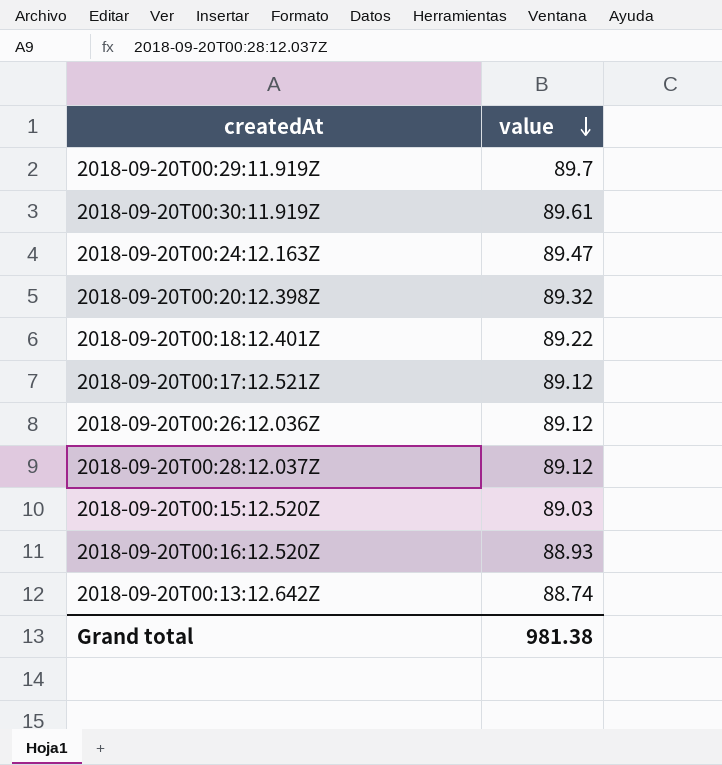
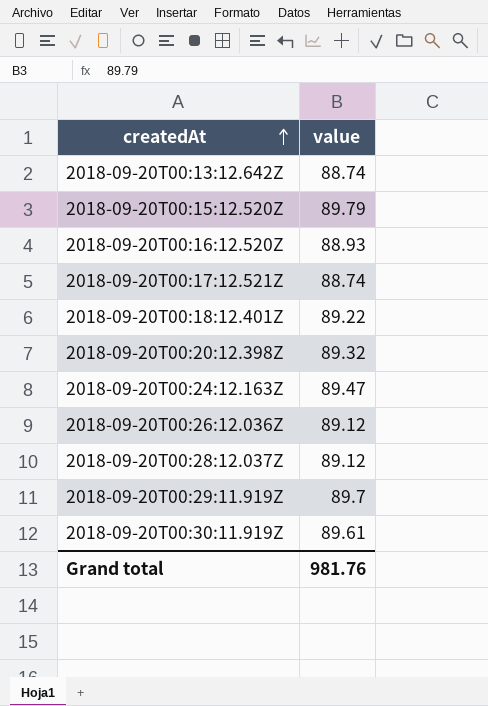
row order: value descending -> createdAt ascending
2018-09-20T00:15:12.520Z | value: 89.03 -> 89.79
2018-09-20T00:17:12.521Z | value: 89.12 -> 88.74
Grand total | value: 981.38 -> 981.76

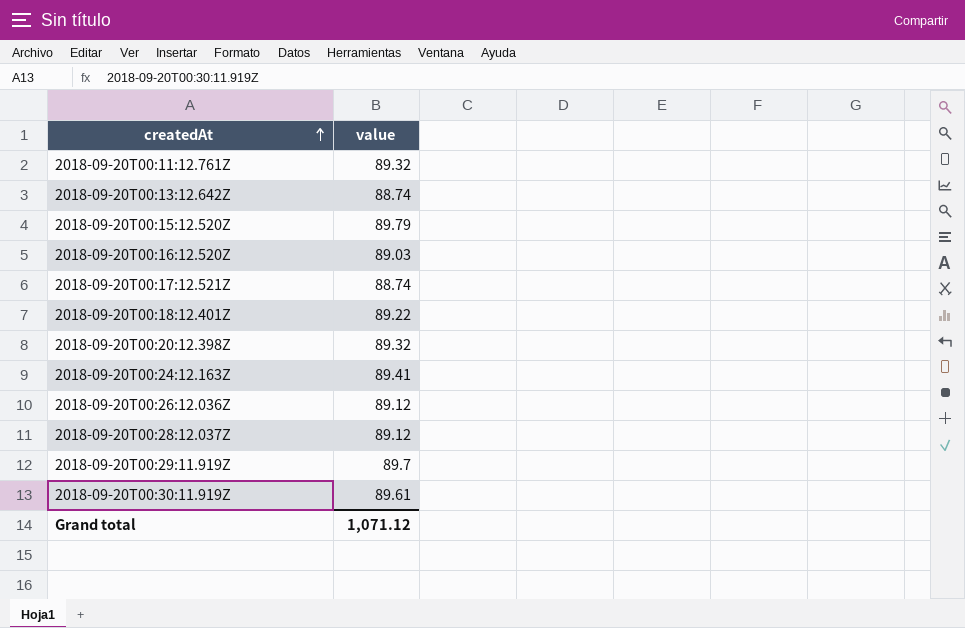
row 2018-09-20T00:11:12.761Z: none -> 89.32
2018-09-20T00:16:12.520Z | value: 88.93 -> 89.03
2018-09-20T00:24:12.163Z | value: 89.47 -> 89.41
Grand total | value: 981.76 -> 1,071.12

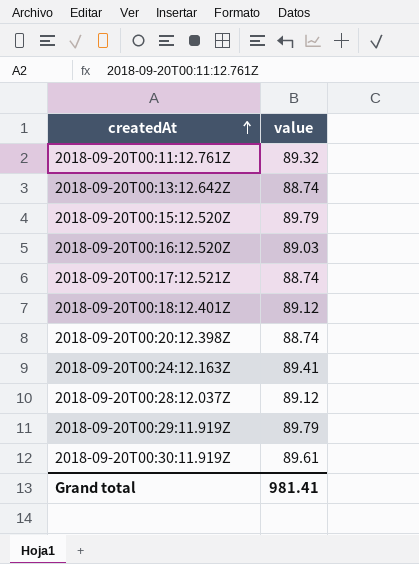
row 2018-09-20T00:26:12.036Z: 89.12 -> none
2018-09-20T00:18:12.401Z | value: 89.22 -> 89.12
2018-09-20T00:20:12.398Z | value: 89.32 -> 88.74
2018-09-20T00:29:11.919Z | value: 89.7 -> 89.79
Grand total | value: 1,071.12 -> 981.41

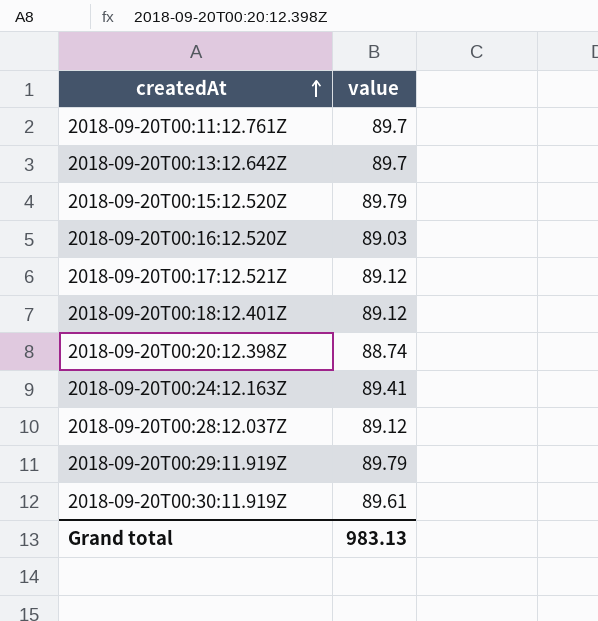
2018-09-20T00:11:12.761Z | value: 89.32 -> 89.7
2018-09-20T00:13:12.642Z | value: 88.74 -> 89.7
2018-09-20T00:17:12.521Z | value: 88.74 -> 89.12
Grand total | value: 981.41 -> 983.13

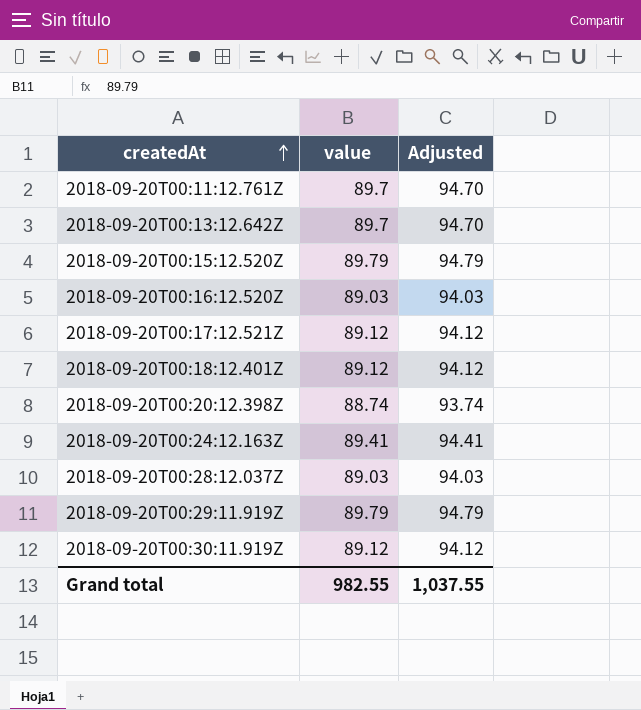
column Adjusted | formula: none -> [value] + 5
2018-09-20T00:28:12.037Z | value: 89.12 -> 89.03
2018-09-20T00:30:11.919Z | value: 89.61 -> 89.12
Grand total | value: 983.13 -> 982.55

